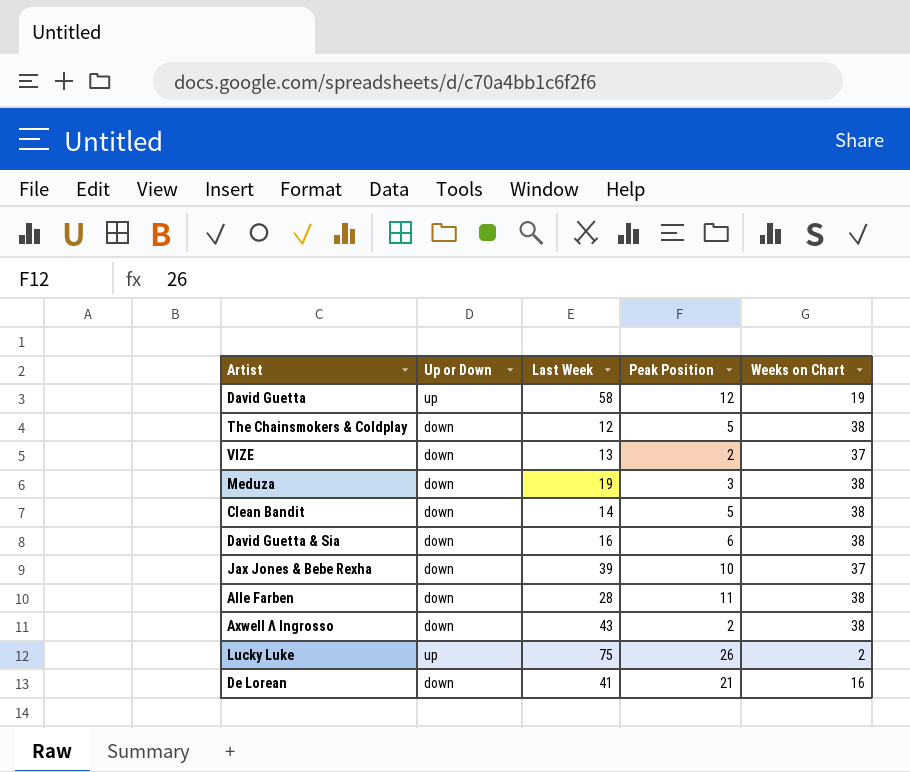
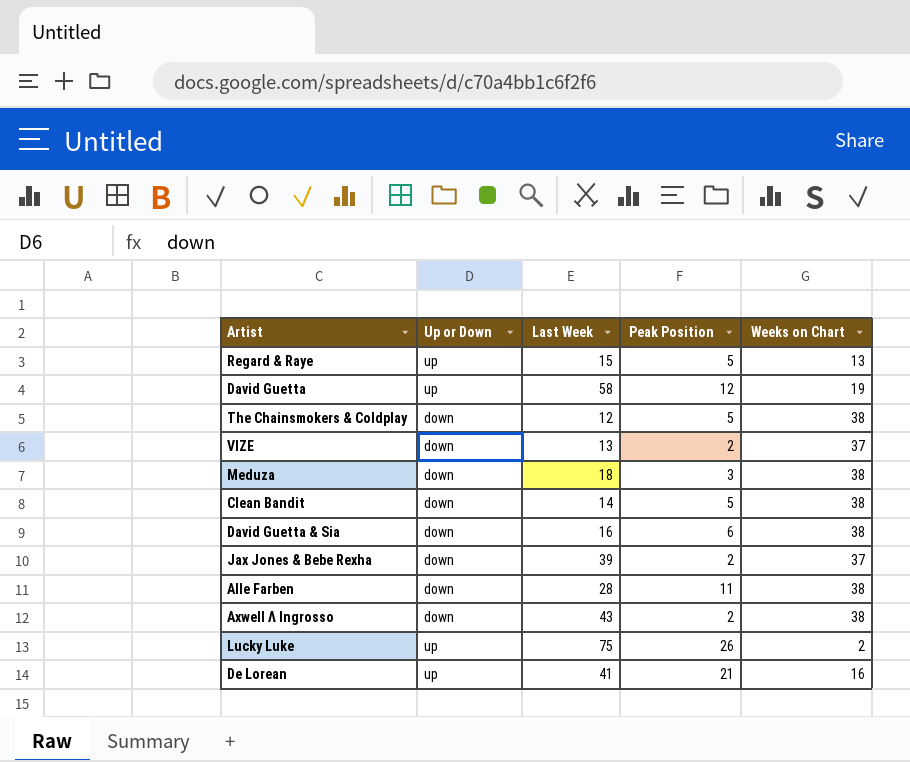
row Regard & Raye: none -> up | 15 | 5 | 13
Meduza | Last Week: 19 -> 18
Jax Jones & Bebe Rexha | Peak Position: 10 -> 2
De Lorean | Up or Down: down -> up

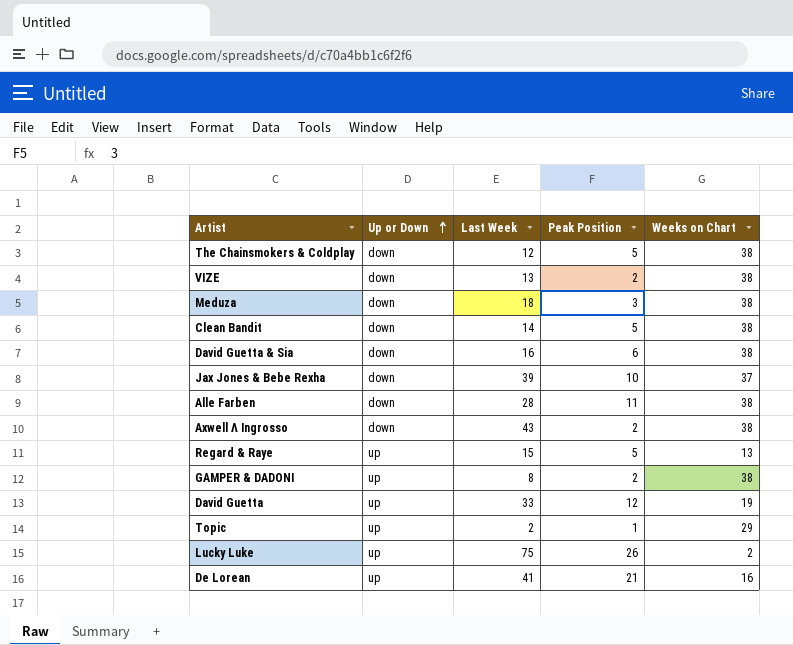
row order: none -> Up or Down ascending
VIZE | Weeks on Chart: 37 -> 38
Jax Jones & Bebe Rexha | Peak Position: 2 -> 10
row GAMPER & DADONI: none -> up | 8 | 2 | 38
David Guetta | Last Week: 58 -> 33
row Topic: none -> up | 2 | 1 | 29

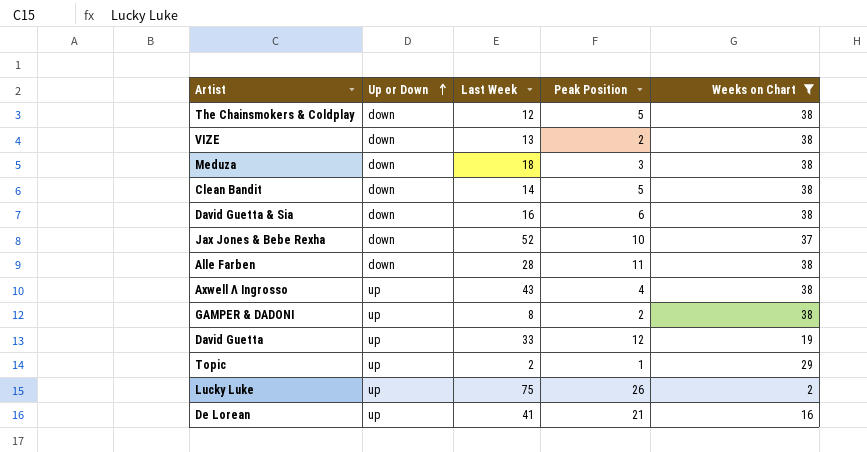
filter: none -> Weeks on Chart != 13
Jax Jones & Bebe Rexha | Last Week: 39 -> 52
Axwell Λ Ingrosso | Up or Down: down -> up
Axwell Λ Ingrosso | Peak Position: 2 -> 4

